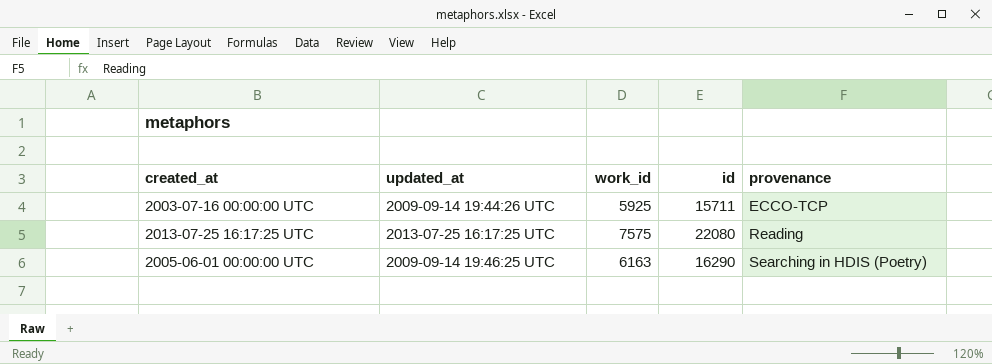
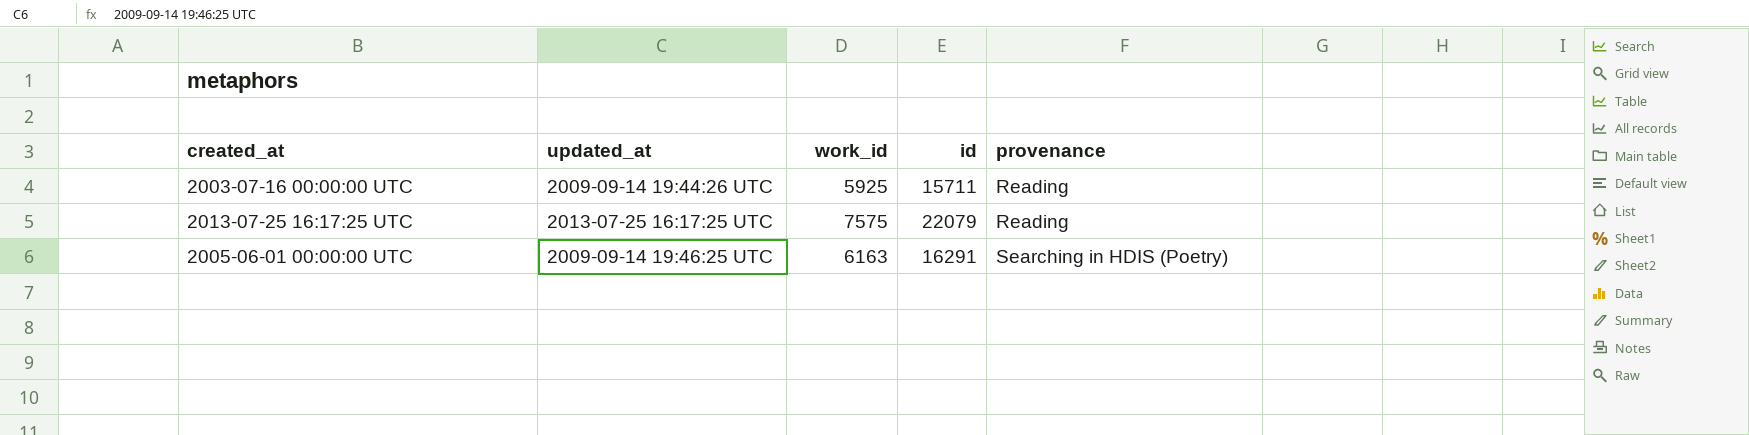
2003-07-16 00:00:00 UTC | provenance: ECCO-TCP -> Reading
2013-07-25 16:17:25 UTC | id: 22080 -> 22079
2005-06-01 00:00:00 UTC | id: 16290 -> 16291

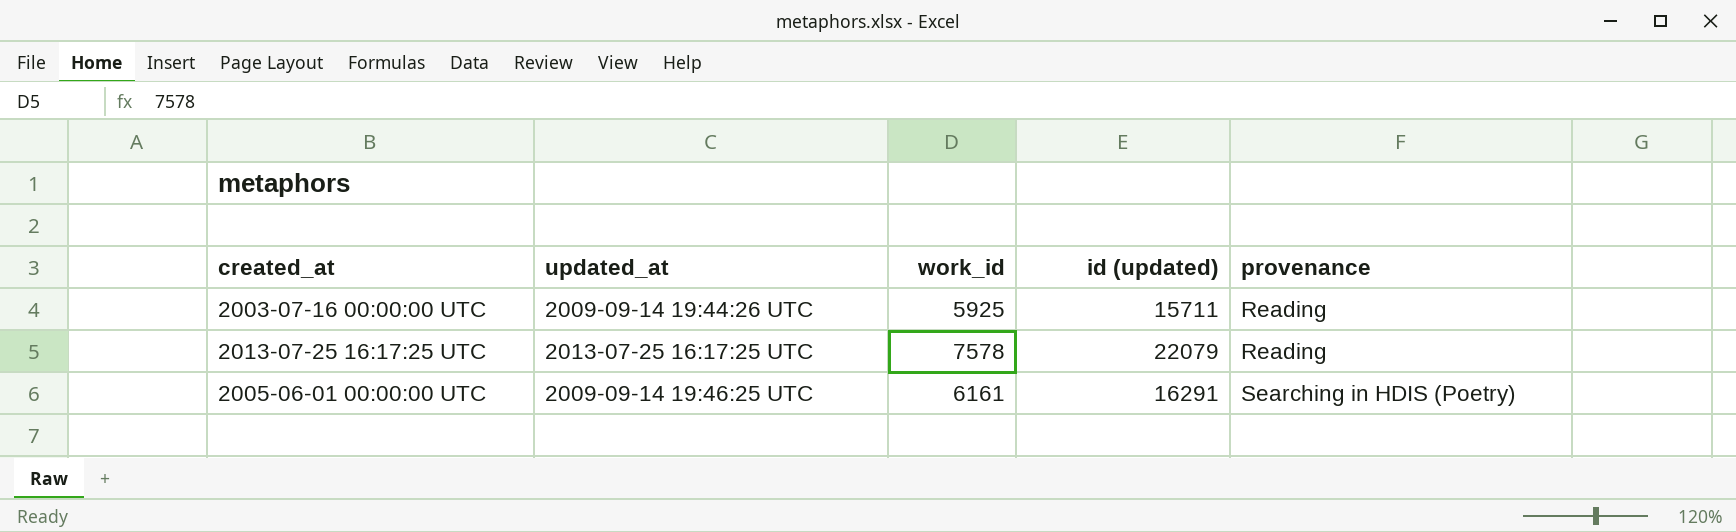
column name: id -> id (updated)
2013-07-25 16:17:25 UTC | work_id: 7575 -> 7578
2005-06-01 00:00:00 UTC | work_id: 6163 -> 6161

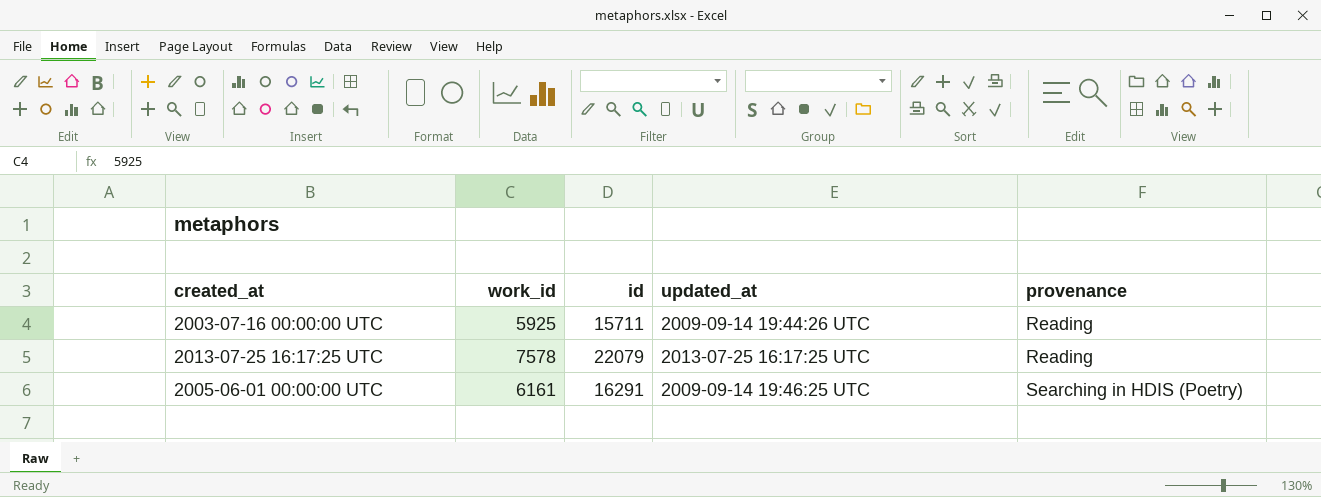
column name: id (updated) -> id
column updated_at | position: 2 -> 4

